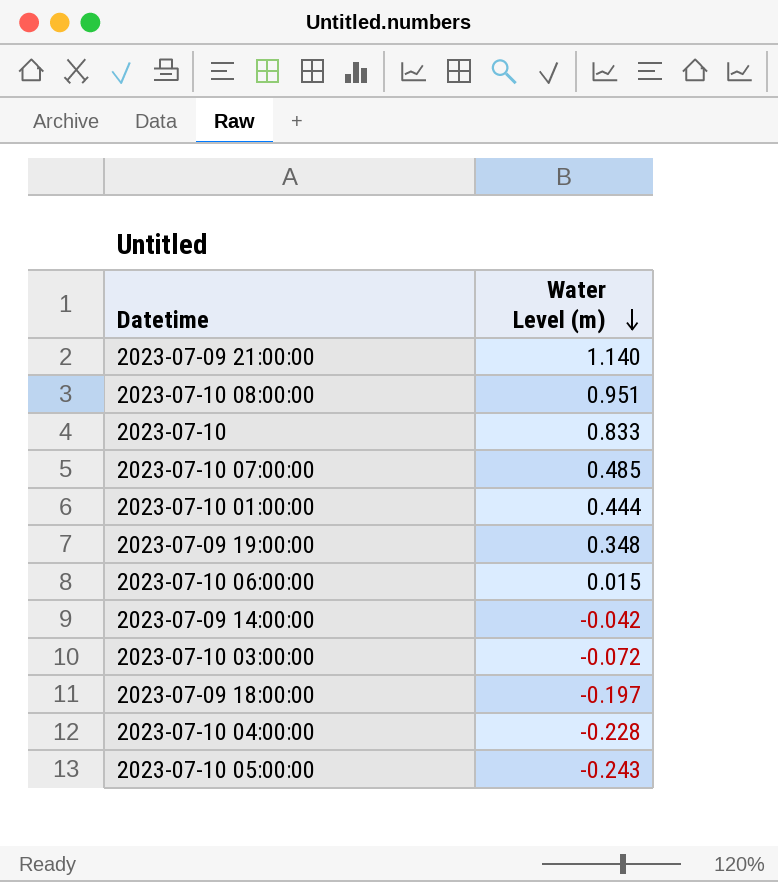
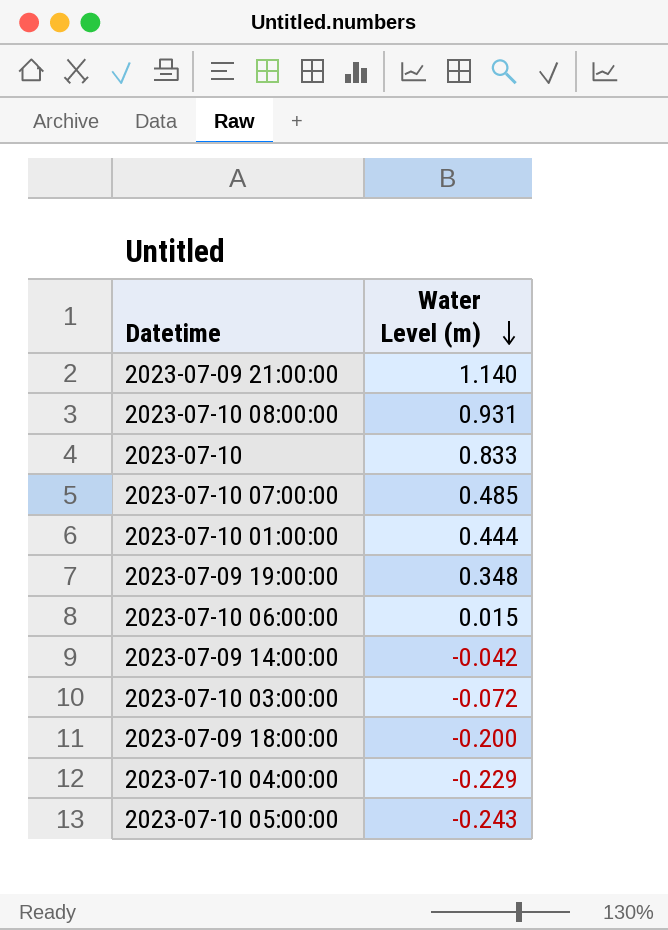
2023-07-10 08:00:00 | Water Level (m): 0.951 -> 0.931
2023-07-09 18:00:00 | Water Level (m): -0.197 -> -0.200
2023-07-10 04:00:00 | Water Level (m): -0.228 -> -0.229

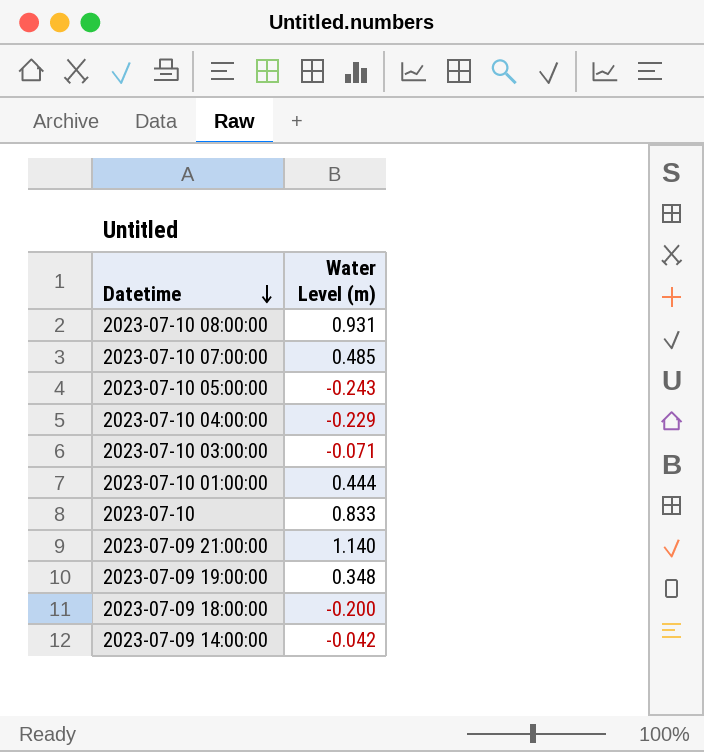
row order: Water Level (m) descending -> Datetime descending
row 2023-07-10 06:00:00: 0.015 -> none
2023-07-10 03:00:00 | Water Level (m): -0.072 -> -0.071

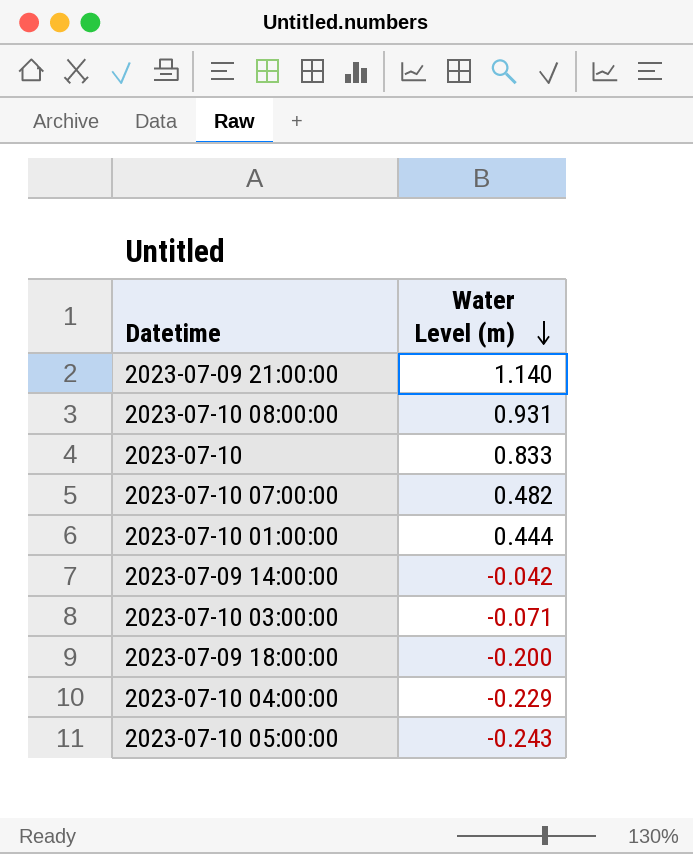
row order: Datetime descending -> Water Level (m) descending
row 2023-07-09 19:00:00: 0.348 -> none
2023-07-10 07:00:00 | Water Level (m): 0.485 -> 0.482

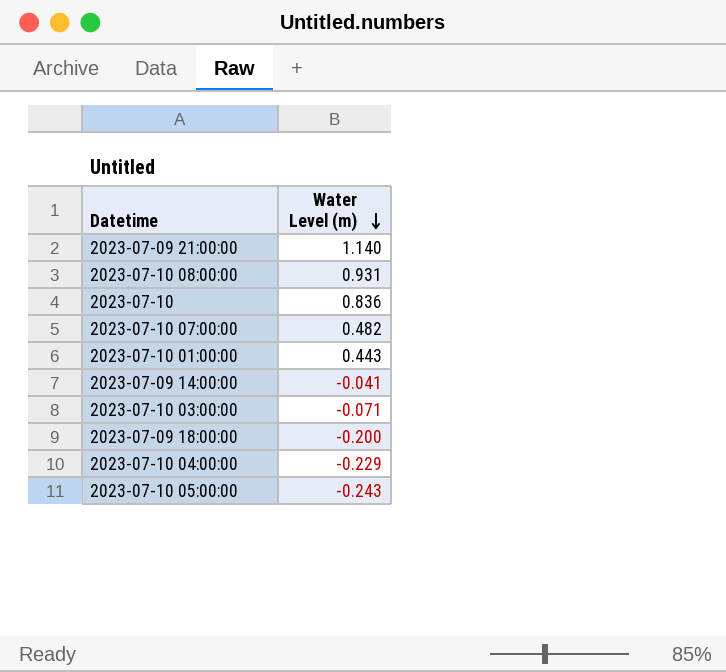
2023-07-10 | Water Level (m): 0.833 -> 0.836
2023-07-10 01:00:00 | Water Level (m): 0.444 -> 0.443
2023-07-09 14:00:00 | Water Level (m): -0.042 -> -0.041

